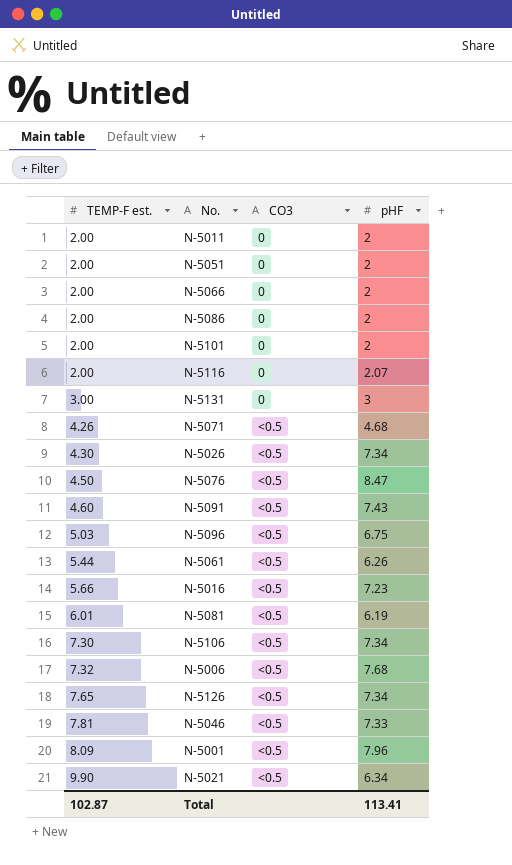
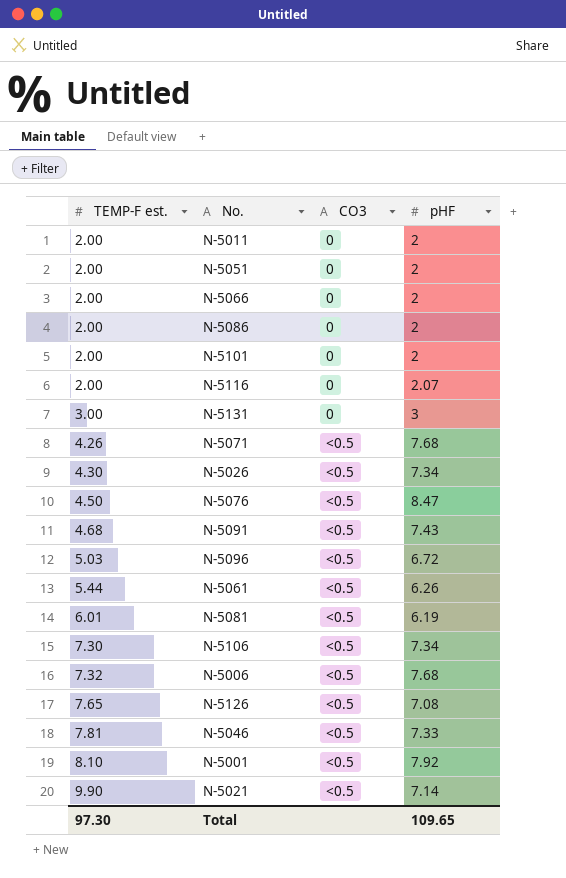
row N-5016: 5.66 | <0.5 | 7.23 -> none
N-5071 | pHF: 4.68 -> 7.68
N-5091 | TEMP-F est.: 4.60 -> 4.68
N-5096 | pHF: 6.75 -> 6.72
N-5126 | pHF: 7.34 -> 7.08
N-5001 | TEMP-F est.: 8.09 -> 8.10
N-5001 | pHF: 7.96 -> 7.92
N-5021 | pHF: 6.34 -> 7.14
Total | TEMP-F est.: 102.87 -> 97.30
Total | pHF: 113.41 -> 109.65

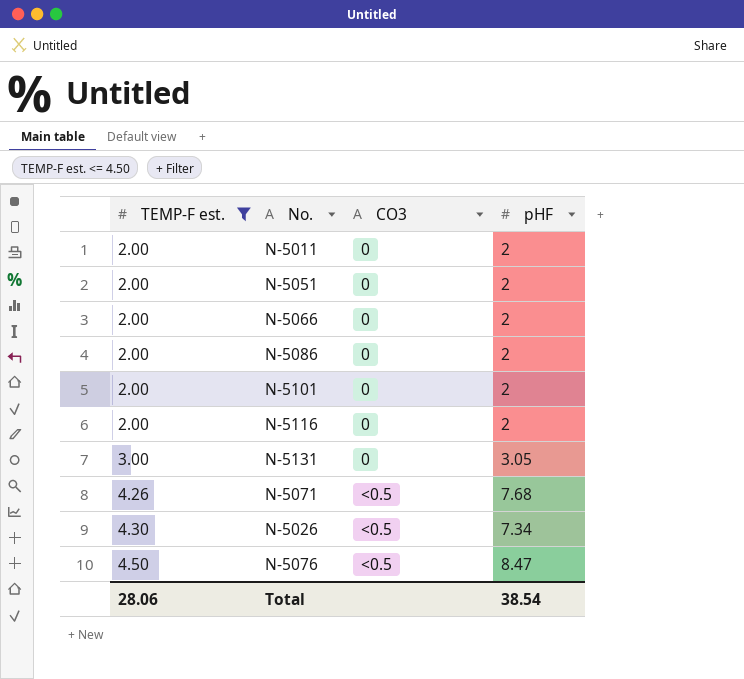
filter: none -> TEMP-F est. <= 4.50
N-5116 | pHF: 2.07 -> 2
N-5131 | pHF: 3 -> 3.05
Total | TEMP-F est.: 97.30 -> 28.06
Total | pHF: 109.65 -> 38.54

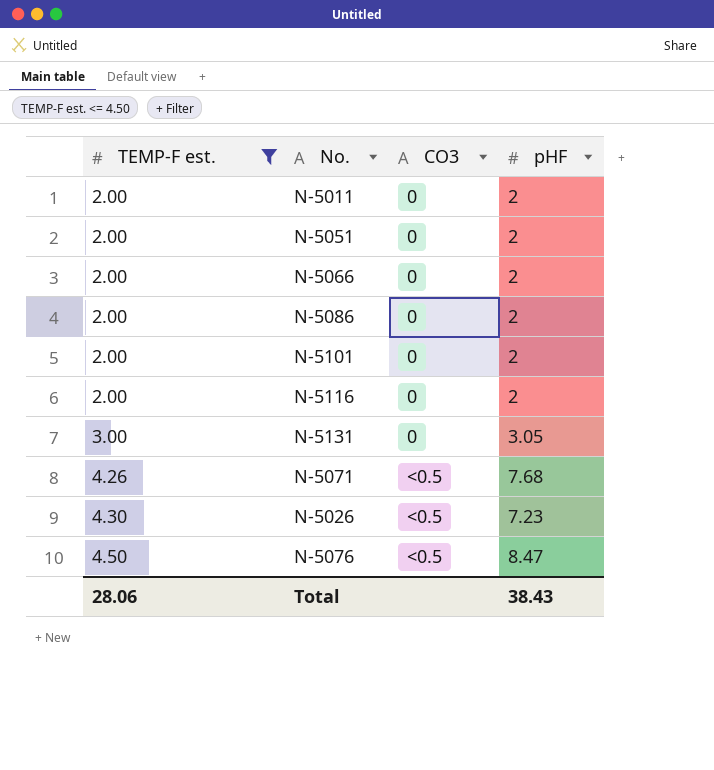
N-5026 | pHF: 7.34 -> 7.23
Total | pHF: 38.54 -> 38.43

